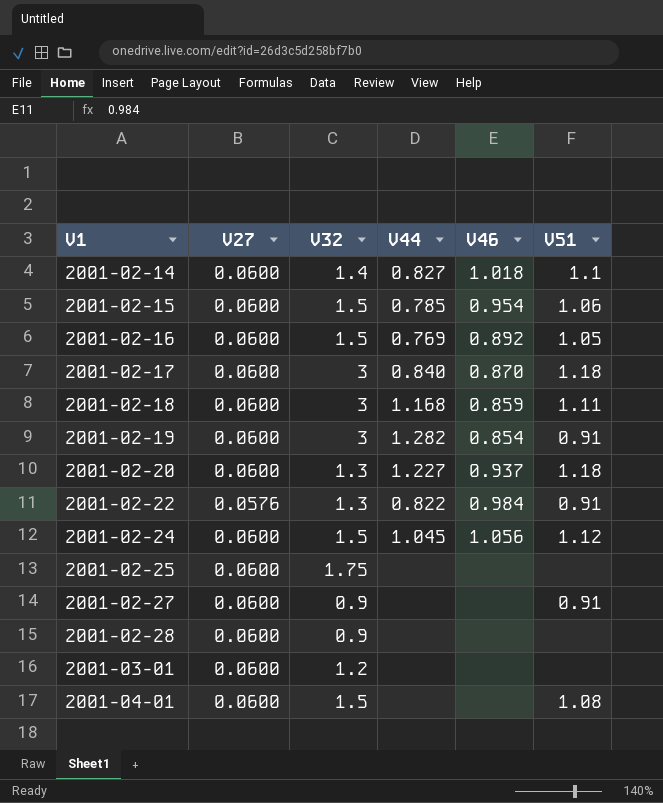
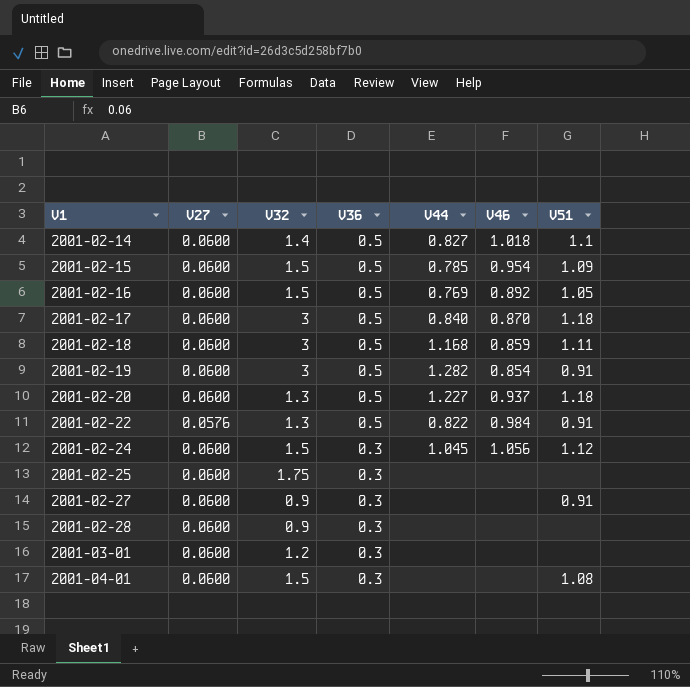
column V36 | position: none -> 4
2001-02-15 | V51: 1.06 -> 1.09

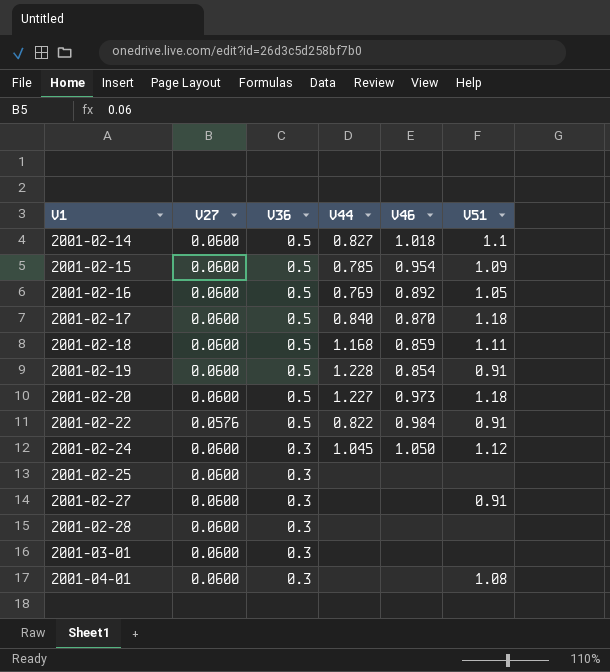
column V32 | position: 3 -> none
2001-02-19 | V44: 1.282 -> 1.228
2001-02-20 | V46: 0.937 -> 0.973
2001-02-24 | V46: 1.056 -> 1.050

